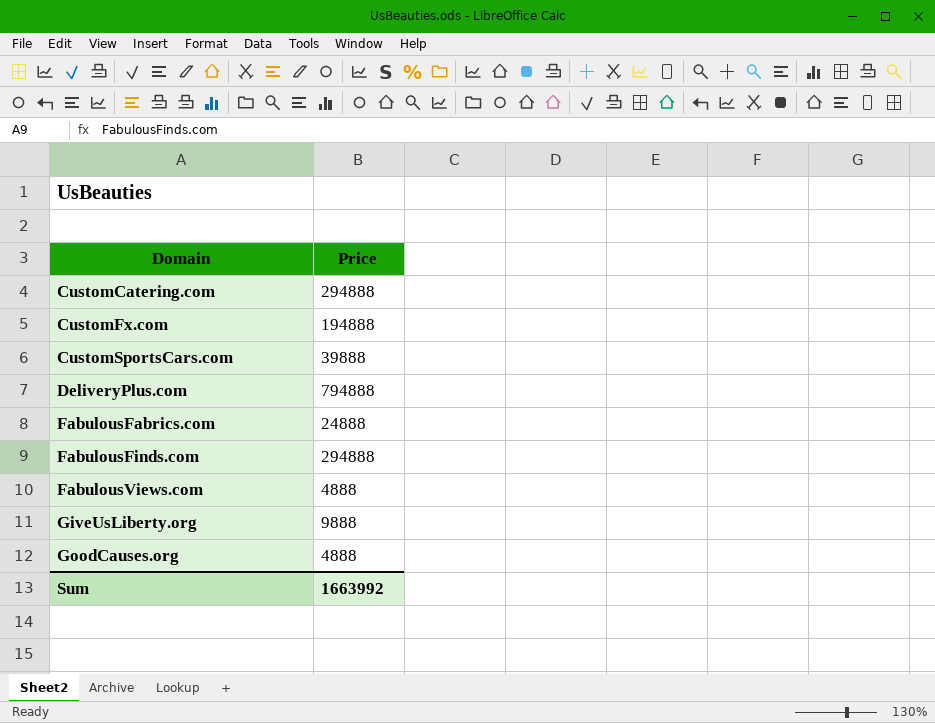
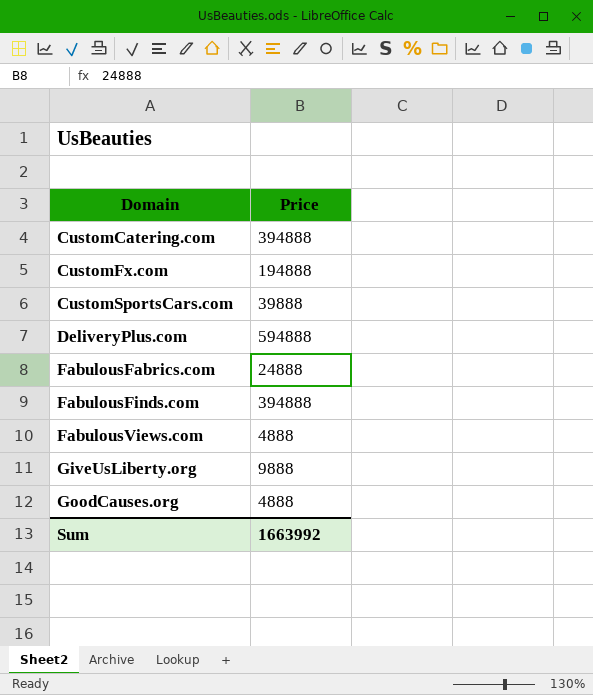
CustomCatering.com | Price: 294888 -> 394888
DeliveryPlus.com | Price: 794888 -> 594888
FabulousFinds.com | Price: 294888 -> 394888

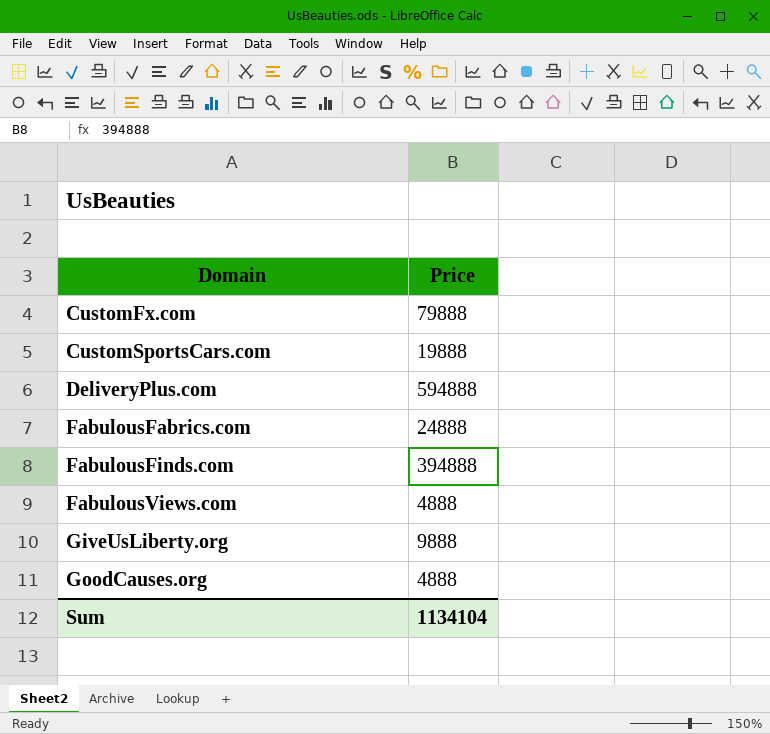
row CustomCatering.com: 394888 -> none
CustomFx.com | Price: 194888 -> 79888
CustomSportsCars.com | Price: 39888 -> 19888
Sum | Price: 1663992 -> 1134104

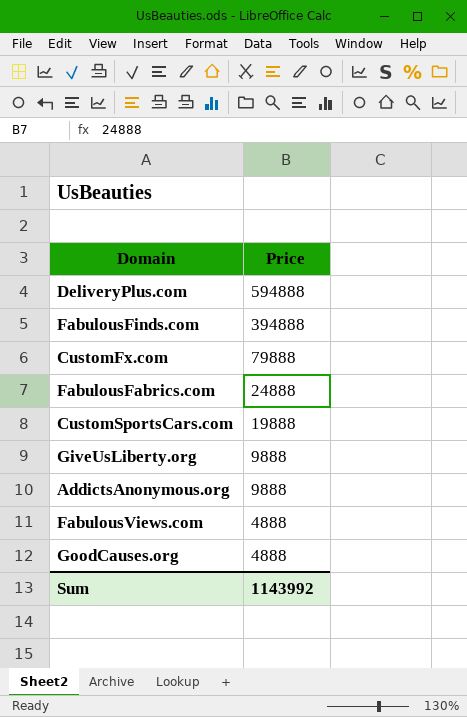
row order: Domain ascending -> Price descending
row AddictsAnonymous.org: none -> 9888
Sum | Price: 1134104 -> 1143992

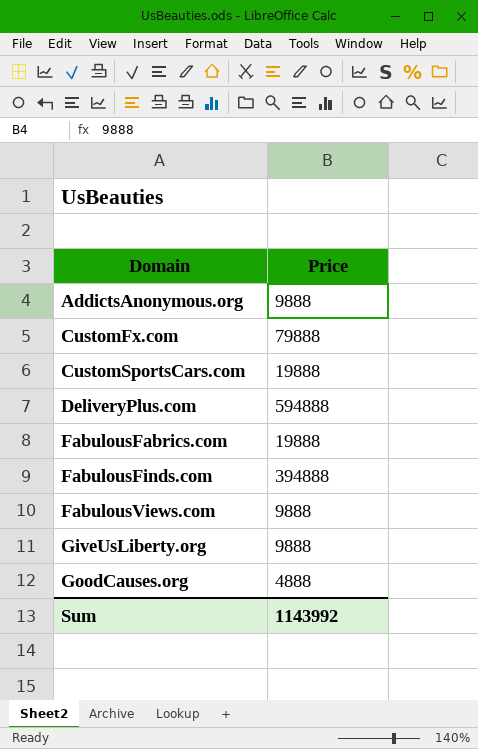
row order: Price descending -> Domain ascending
FabulousFabrics.com | Price: 24888 -> 19888
FabulousViews.com | Price: 4888 -> 9888

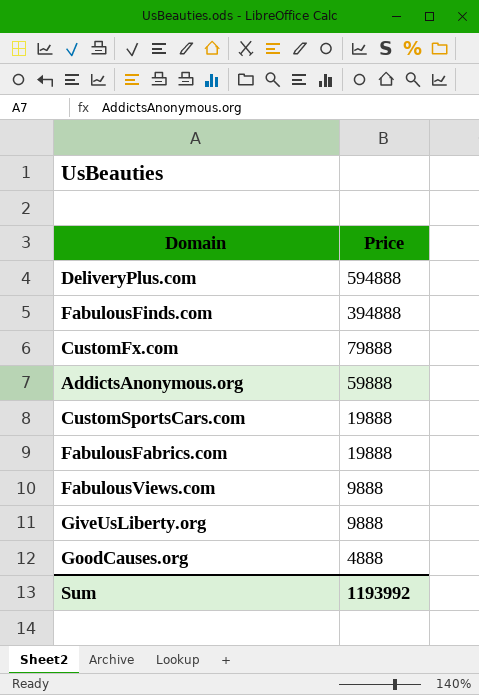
row order: Domain ascending -> Price descending
AddictsAnonymous.org | Price: 9888 -> 59888
Sum | Price: 1143992 -> 1193992

